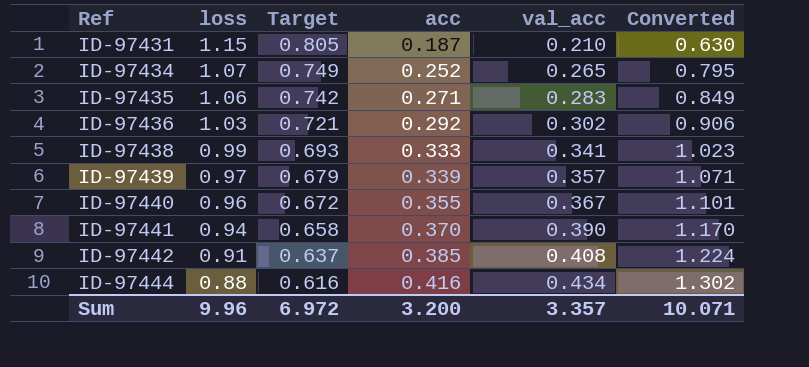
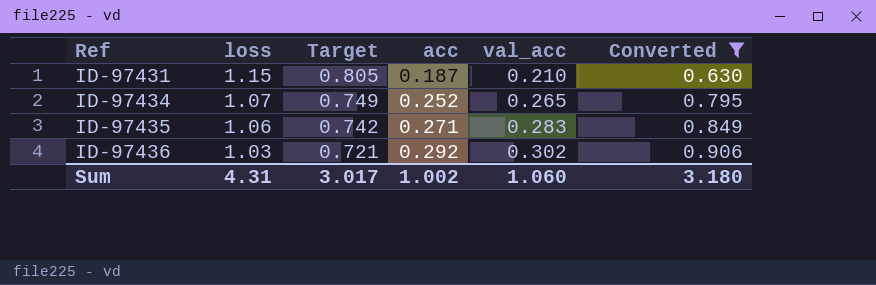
filter: none -> Converted <= 0.906
Sum | loss: 9.96 -> 4.31
Sum | Target: 6.972 -> 3.017
Sum | acc: 3.200 -> 1.002
Sum | val_acc: 3.357 -> 1.060
Sum | Converted: 10.071 -> 3.180

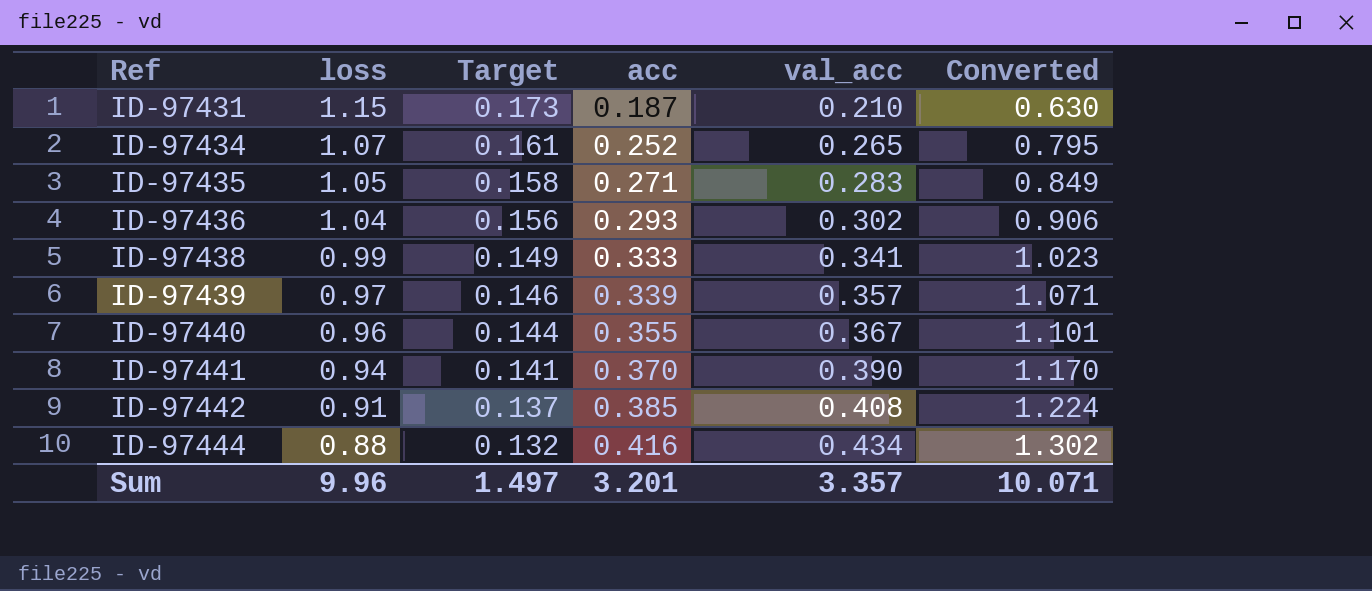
filter: Converted <= 0.906 -> none
column Target | formula: [loss] * 0.7 -> [loss] * 0.15
ID-97435 | loss: 1.06 -> 1.05
ID-97436 | loss: 1.03 -> 1.04
ID-97436 | acc: 0.292 -> 0.293
Sum | loss: 4.31 -> 9.96
Sum | Target: 3.017 -> 1.497
Sum | acc: 1.002 -> 3.201
Sum | val_acc: 1.060 -> 3.357
Sum | Converted: 3.180 -> 10.071

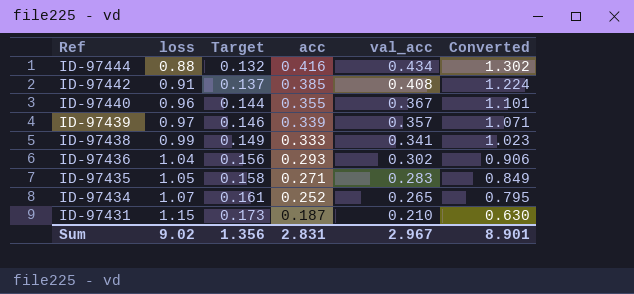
row order: Ref ascending -> Ref descending
row ID-97441: 0.94 | 0.141 | 0.370 | 0.390 | 1.170 -> none
Sum | loss: 9.96 -> 9.02
Sum | Target: 1.497 -> 1.356
Sum | acc: 3.201 -> 2.831
Sum | val_acc: 3.357 -> 2.967
Sum | Converted: 10.071 -> 8.901

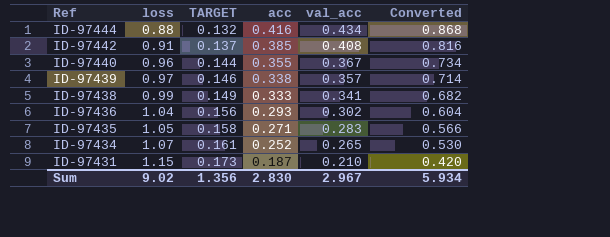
column name: Target -> TARGET
column Converted | formula: [val_acc] * 3 -> [val_acc] * 2
ID-97439 | acc: 0.339 -> 0.338
Sum | acc: 2.831 -> 2.830
Sum | Converted: 8.901 -> 5.934

